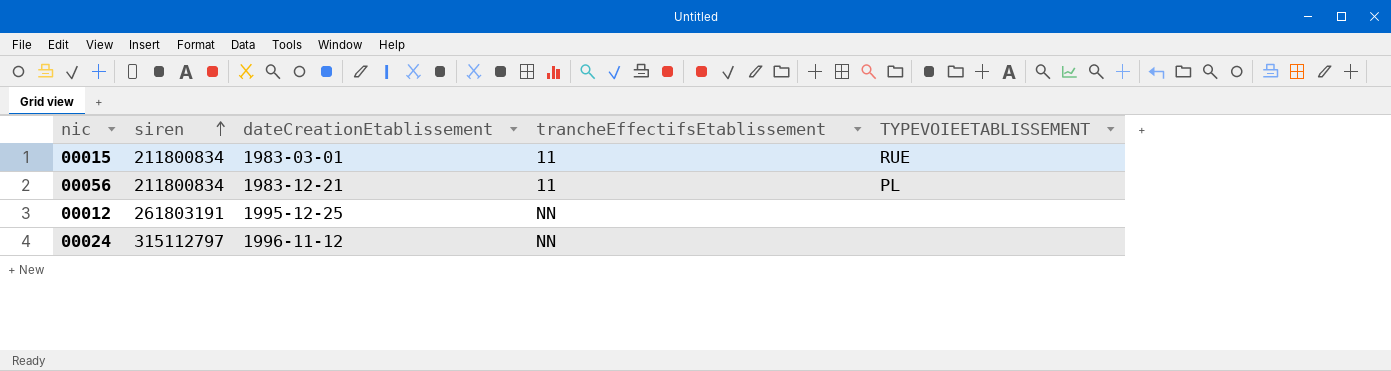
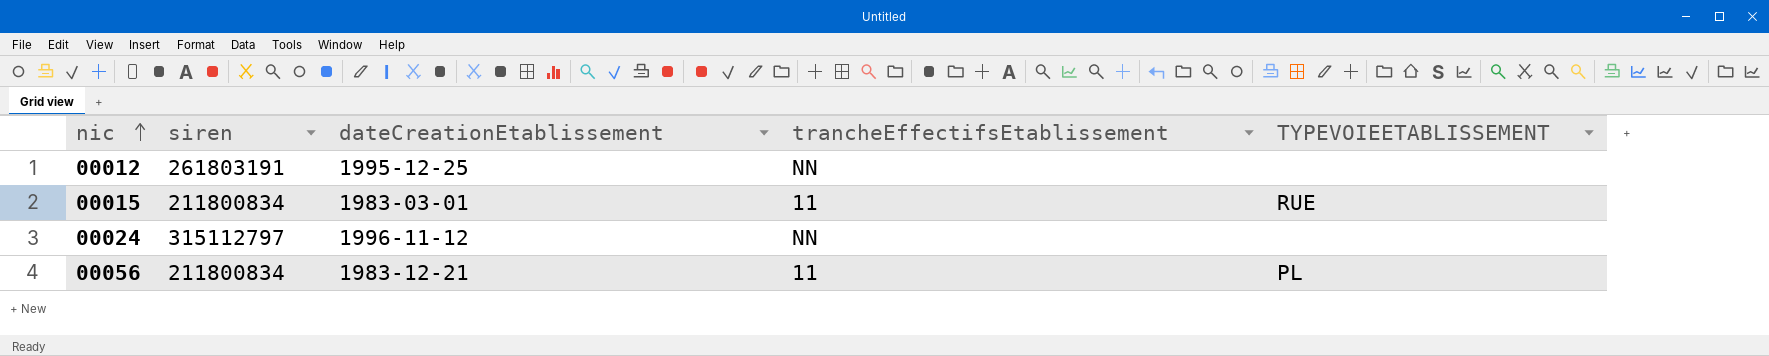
row order: siren ascending -> nic ascending

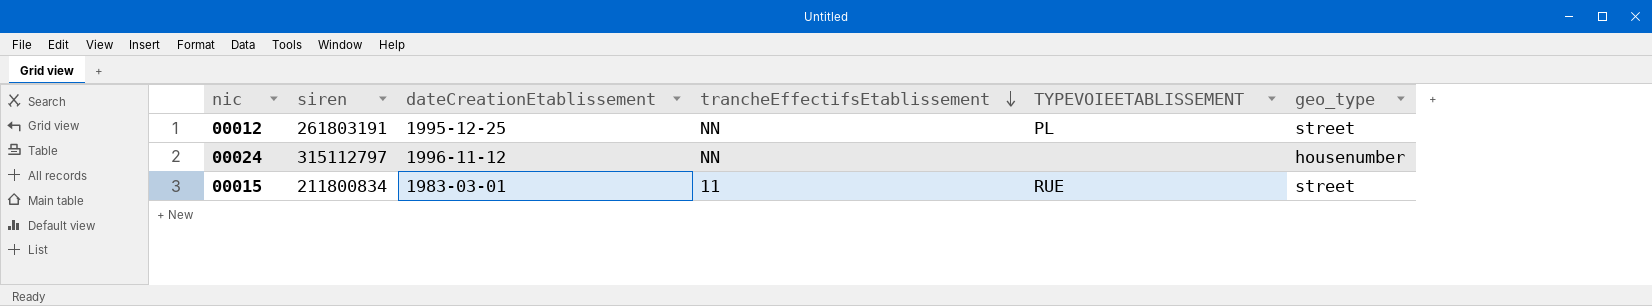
row order: nic ascending -> trancheEffectifsEtablissement descending
column geo_type | position: none -> 6
row 00056: 211800834 | 1983-12-21 | 11 | PL -> none
00012 | TYPEVOIEETABLISSEMENT: none -> PL

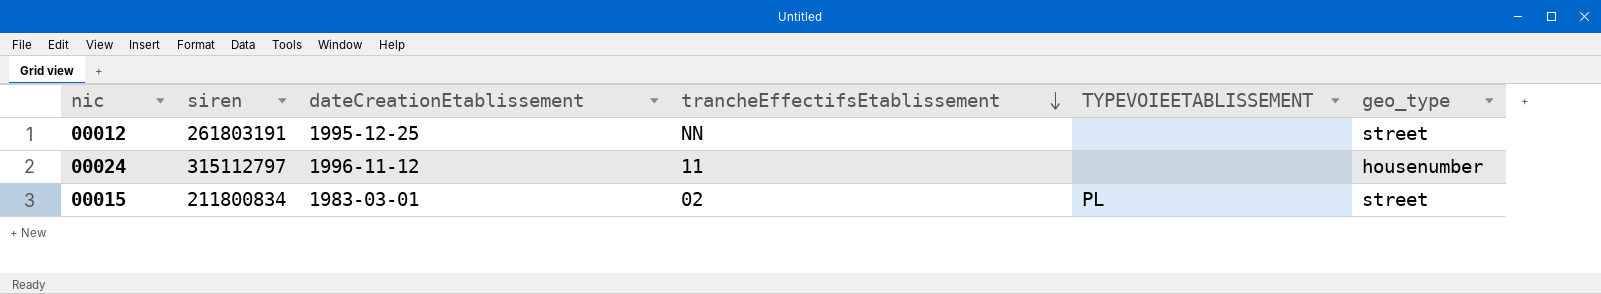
00012 | TYPEVOIEETABLISSEMENT: PL -> none
00024 | trancheEffectifsEtablissement: NN -> 11
00015 | trancheEffectifsEtablissement: 11 -> 02
00015 | TYPEVOIEETABLISSEMENT: RUE -> PL

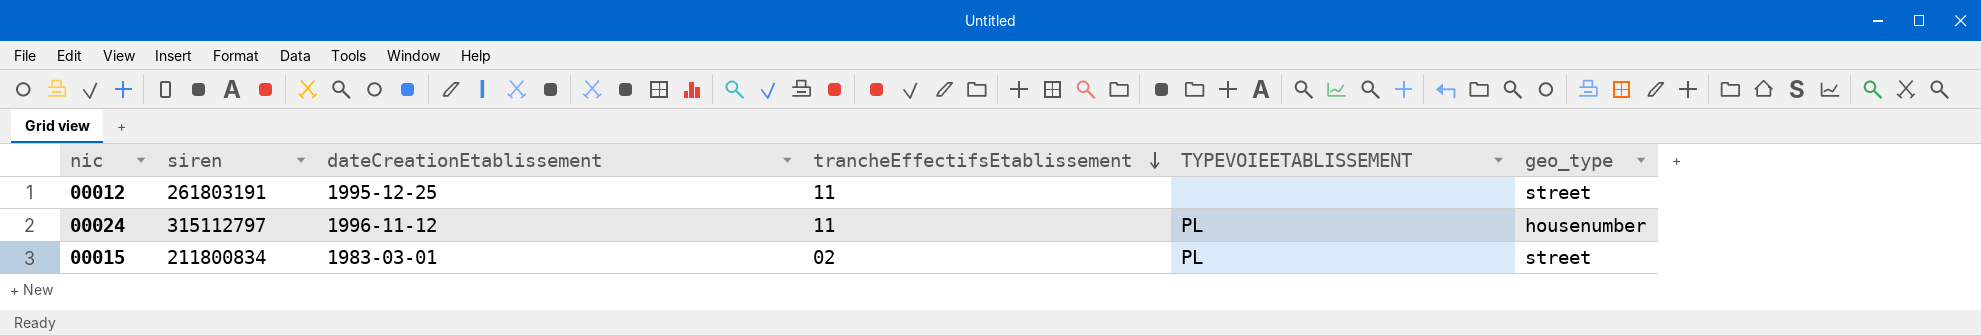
00012 | trancheEffectifsEtablissement: NN -> 11
00024 | TYPEVOIEETABLISSEMENT: none -> PL

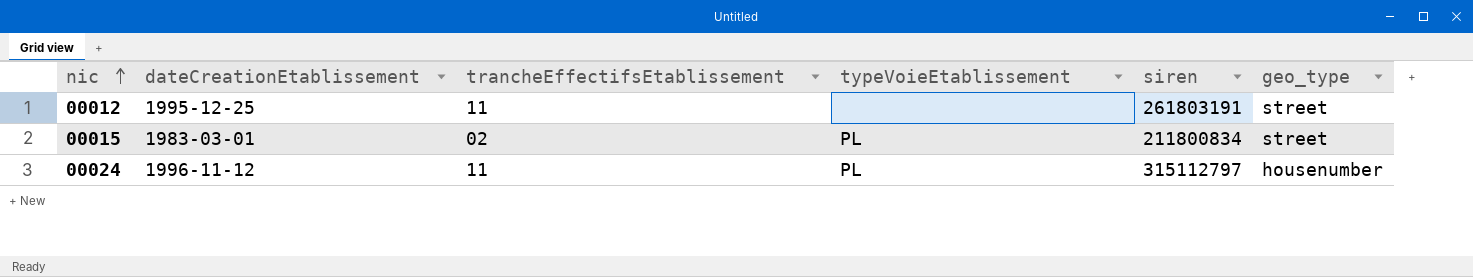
row order: trancheEffectifsEtablissement descending -> nic ascending
column name: TYPEVOIEETABLISSEMENT -> typeVoieEtablissement
column siren | position: 2 -> 5

